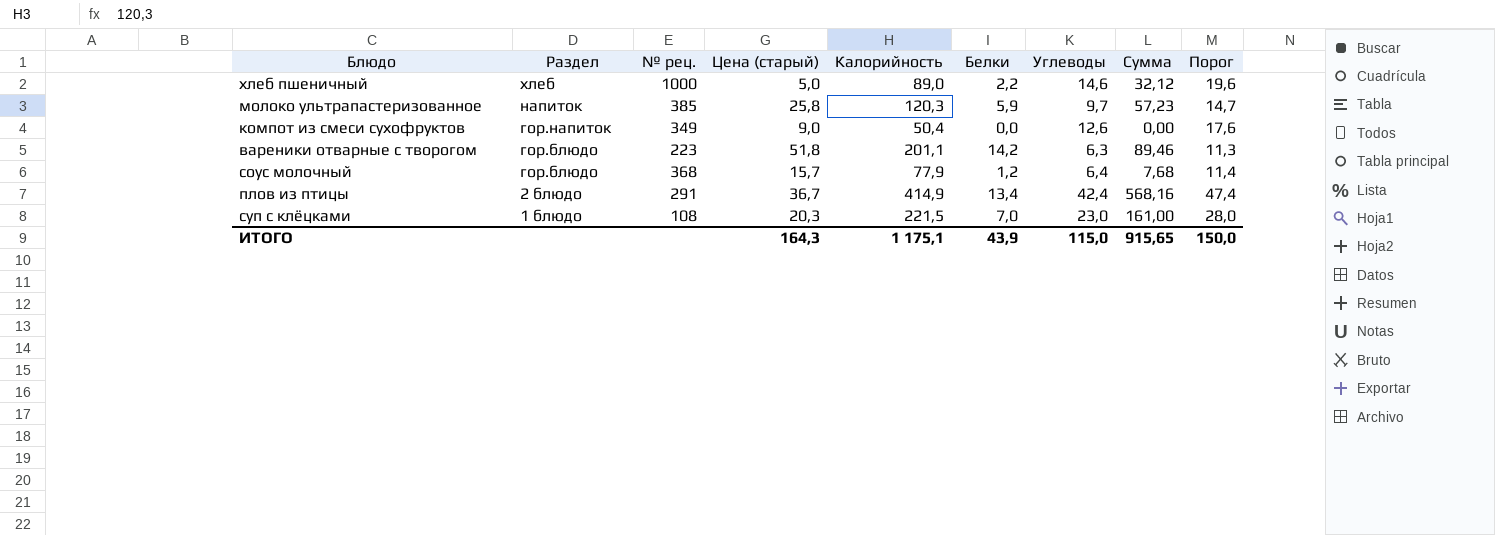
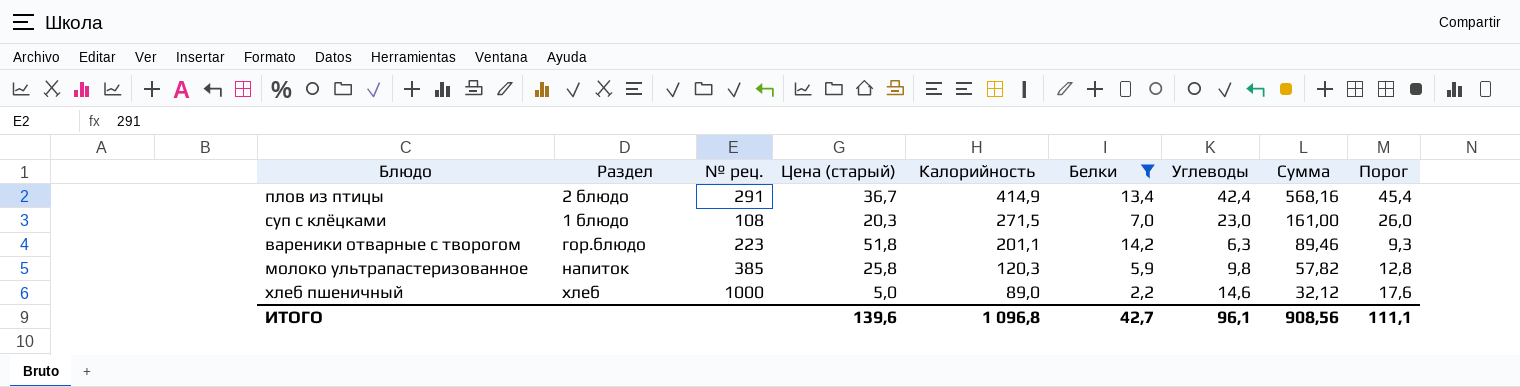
filter: none -> Белки >= 2,2
row order: Раздел descending -> Калорийность descending
column Порог | formula: [Углеводы] + 5 -> [Углеводы] + 3
суп с клёцками | Калорийность: 221,5 -> 271,5
молоко ультрапастеризованное | Углеводы: 9,7 -> 9,8
молоко ультрапастеризованное | Сумма: 57,23 -> 57,82
ИТОГО | Цена (старый): 164,3 -> 139,6
ИТОГО | Калорийность: 1 175,1 -> 1 096,8
ИТОГО | Белки: 43,9 -> 42,7
ИТОГО | Углеводы: 115,0 -> 96,1
ИТОГО | Сумма: 915,65 -> 908,56
ИТОГО | Порог: 150,0 -> 111,1

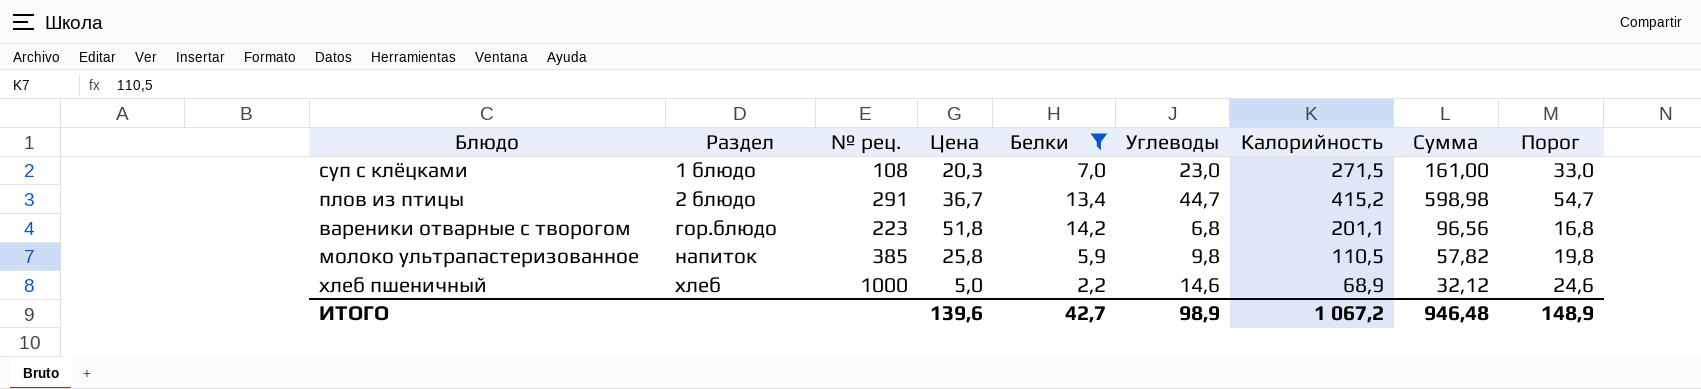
row order: Калорийность descending -> Раздел ascending
column name: Цена (старый) -> Цена
column Калорийность | position: 5 -> 7
column Порог | formula: [Углеводы] + 3 -> [Углеводы] + 10
плов из птицы | Углеводы: 42,4 -> 44,7
плов из птицы | Калорийность: 414,9 -> 415,2
плов из птицы | Сумма: 568,16 -> 598,98
вареники отварные с творогом | Углеводы: 6,3 -> 6,8
вареники отварные с творогом | Сумма: 89,46 -> 96,56
молоко ультрапастеризованное | Калорийность: 120,3 -> 110,5
хлеб пшеничный | Калорийность: 89,0 -> 68,9
ИТОГО | Углеводы: 96,1 -> 98,9
ИТОГО | Калорийность: 1 096,8 -> 1 067,2
ИТОГО | Сумма: 908,56 -> 946,48
ИТОГО | Порог: 111,1 -> 148,9

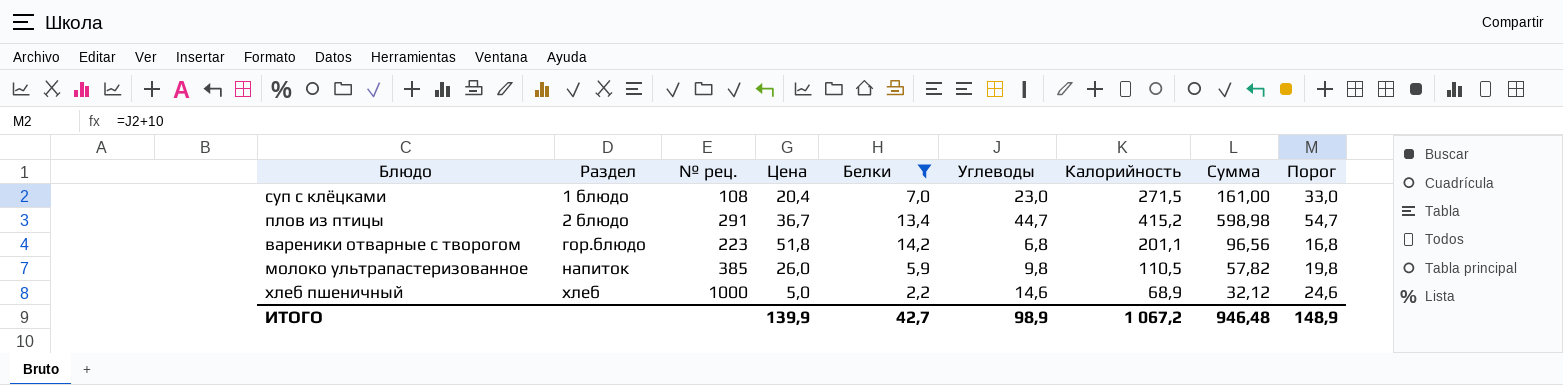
суп с клёцками | Цена: 20,3 -> 20,4
молоко ультрапастеризованное | Цена: 25,8 -> 26,0
ИТОГО | Цена: 139,6 -> 139,9

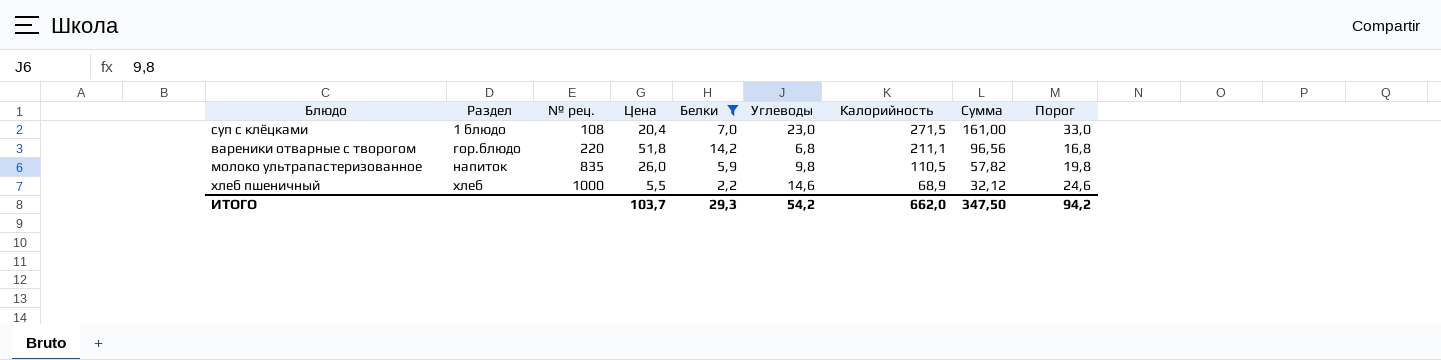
row плов из птицы: 2 блюдо | 291 | 36,7 | 13,4 | 44,7 | 415,2 | 598,98 | 54,7 -> none
вареники отварные с творогом | № рец.: 223 -> 220
вареники отварные с творогом | Калорийность: 201,1 -> 211,1
молоко ультрапастеризованное | № рец.: 385 -> 835
хлеб пшеничный | Цена: 5,0 -> 5,5
ИТОГО | Цена: 139,9 -> 103,7
ИТОГО | Белки: 42,7 -> 29,3
ИТОГО | Углеводы: 98,9 -> 54,2
ИТОГО | Калорийность: 1 067,2 -> 662,0
ИТОГО | Сумма: 946,48 -> 347,50
ИТОГО | Порог: 148,9 -> 94,2

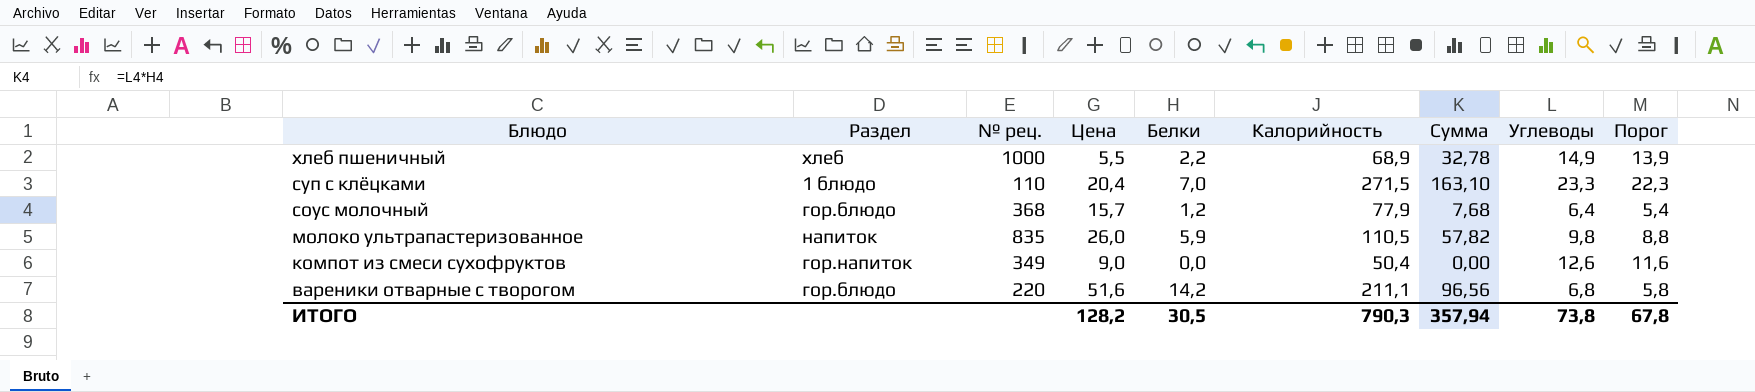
filter: Белки >= 2,2 -> none
row order: Раздел ascending -> Блюдо descending
column Углеводы | position: 6 -> 8
column Порог | formula: [Углеводы] + 10 -> [Углеводы] - 1
хлеб пшеничный | Сумма: 32,12 -> 32,78
хлеб пшеничный | Углеводы: 14,6 -> 14,9
суп с клёцками | № рец.: 108 -> 110
суп с клёцками | Сумма: 161,00 -> 163,10
суп с клёцками | Углеводы: 23,0 -> 23,3
вареники отварные с творогом | Цена: 51,8 -> 51,6
ИТОГО | Цена: 103,7 -> 128,2
ИТОГО | Белки: 29,3 -> 30,5
ИТОГО | Калорийность: 662,0 -> 790,3
ИТОГО | Сумма: 347,50 -> 357,94
ИТОГО | Углеводы: 54,2 -> 73,8
ИТОГО | Порог: 94,2 -> 67,8

